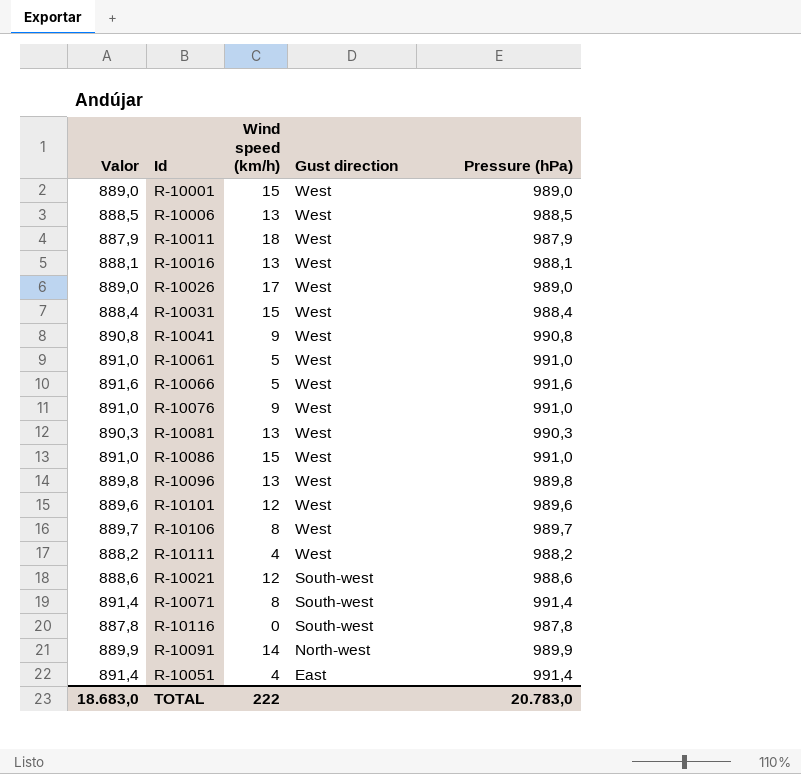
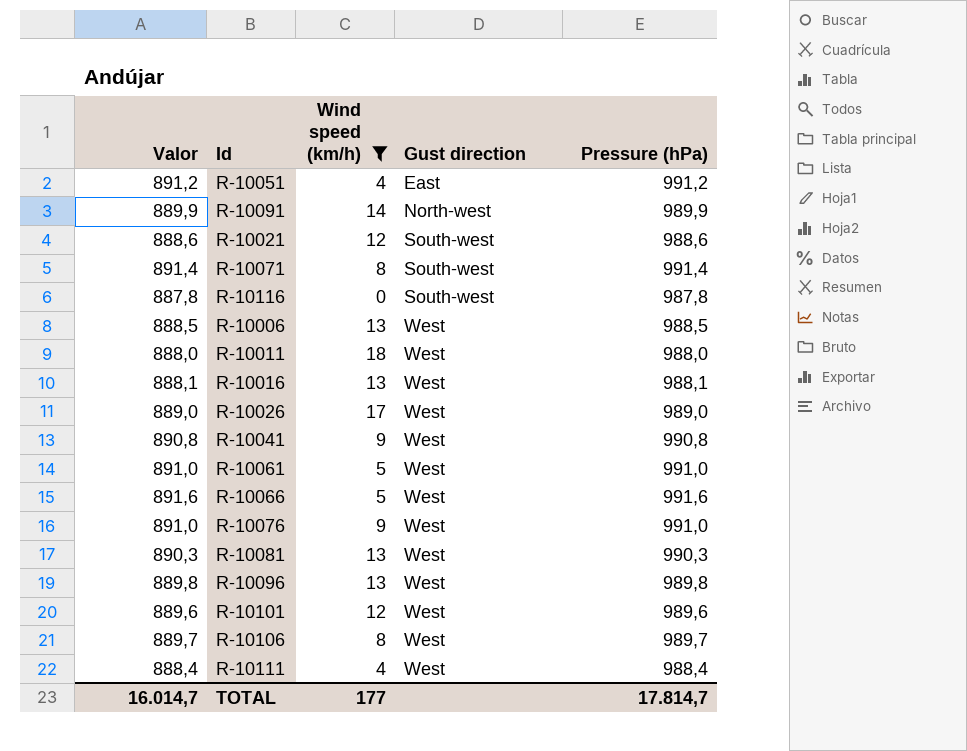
filter: none -> Wind speed (km/h) != 15
row order: Gust direction descending -> Gust direction ascending
R-10051 | Valor: 891,4 -> 891,2
R-10051 | Pressure (hPa): 991,4 -> 991,2
R-10011 | Valor: 887,9 -> 888,0
R-10011 | Pressure (hPa): 987,9 -> 988,0
R-10111 | Valor: 888,2 -> 888,4
R-10111 | Pressure (hPa): 988,2 -> 988,4
TOTAL | Valor: 18.683,0 -> 16.014,7
TOTAL | Wind speed (km/h): 222 -> 177
TOTAL | Pressure (hPa): 20.783,0 -> 17.814,7

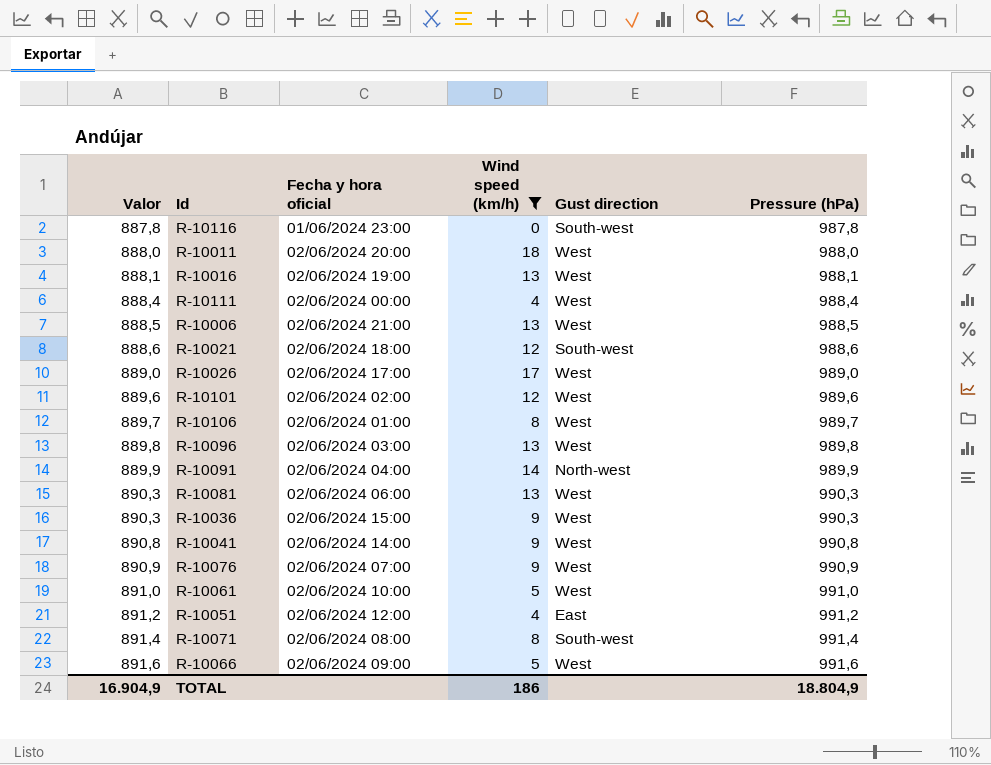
row order: Gust direction ascending -> Valor ascending
column Fecha y hora oficial | position: none -> 3
row R-10036: none -> 890,3 | 02/06/2024 15:00 | 9 | West | 990,3
R-10076 | Valor: 891,0 -> 890,9
R-10076 | Pressure (hPa): 991,0 -> 990,9
TOTAL | Valor: 16.014,7 -> 16.904,9
TOTAL | Wind speed (km/h): 177 -> 186
TOTAL | Pressure (hPa): 17.814,7 -> 18.804,9

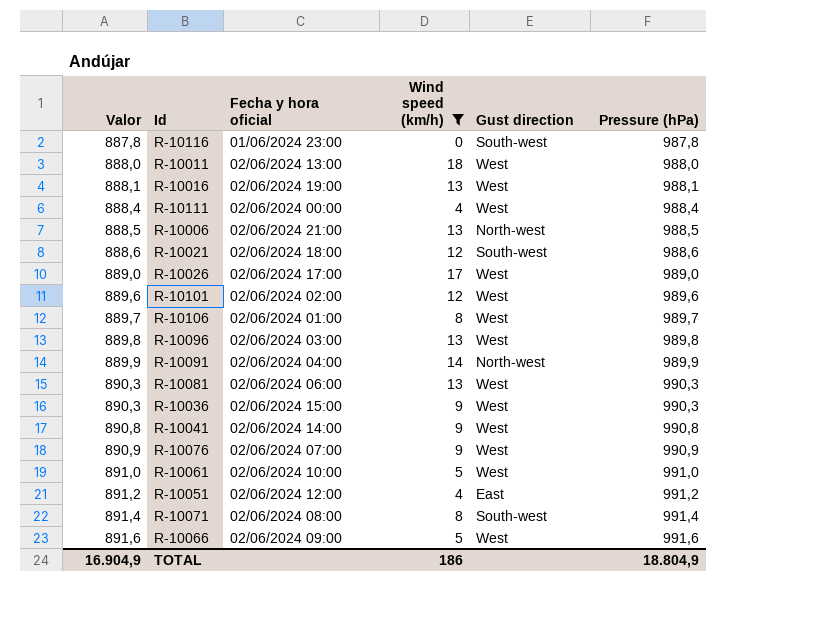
R-10011 | Fecha y hora oficial: 02/06/2024 20:00 -> 02/06/2024 13:00
R-10006 | Gust direction: West -> North-west

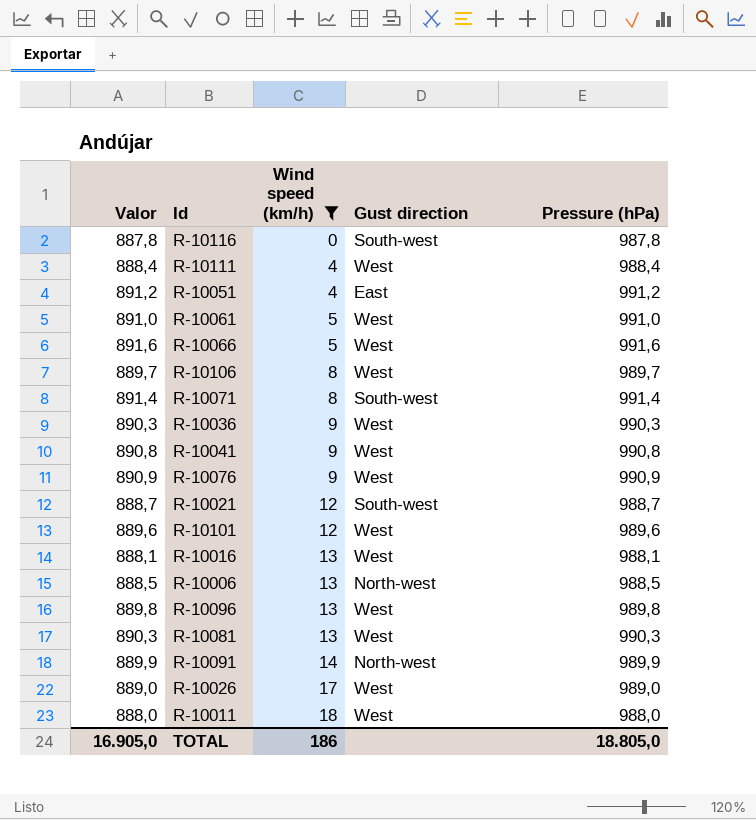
row order: Valor ascending -> Wind speed (km/h) ascending
column Fecha y hora oficial | position: 3 -> none
R-10021 | Valor: 888,6 -> 888,7
R-10021 | Pressure (hPa): 988,6 -> 988,7
TOTAL | Valor: 16.904,9 -> 16.905,0
TOTAL | Pressure (hPa): 18.804,9 -> 18.805,0

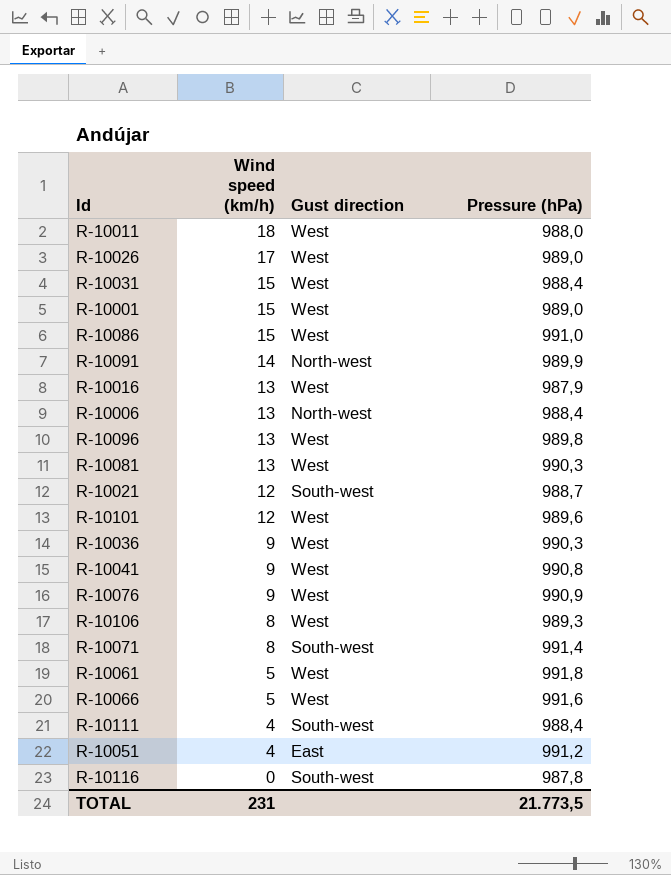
filter: Wind speed (km/h) != 15 -> none
row order: Wind speed (km/h) ascending -> Wind speed (km/h) descending
column Valor | formula: [Pressure (hPa)] - 100 -> none
R-10016 | Pressure (hPa): 988,1 -> 987,9
R-10006 | Pressure (hPa): 988,5 -> 988,4
R-10106 | Pressure (hPa): 989,7 -> 989,3
R-10061 | Pressure (hPa): 991,0 -> 991,8
R-10111 | Gust direction: West -> South-west
TOTAL | Wind speed (km/h): 186 -> 231
TOTAL | Pressure (hPa): 18.805,0 -> 21.773,5

